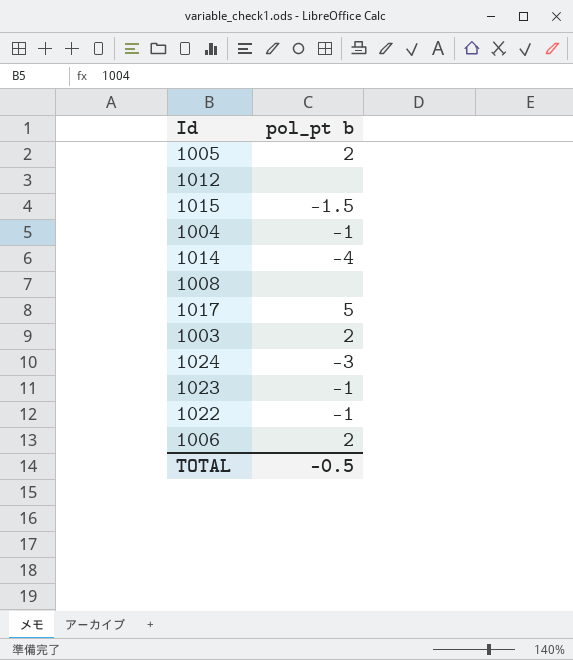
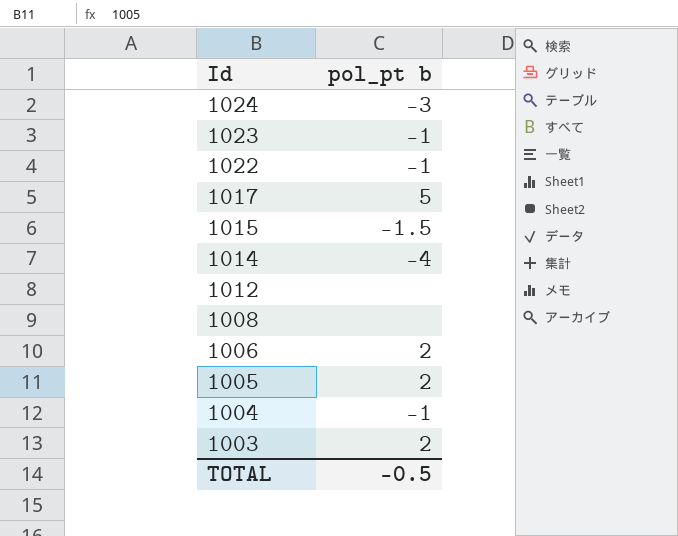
row order: none -> Id descending

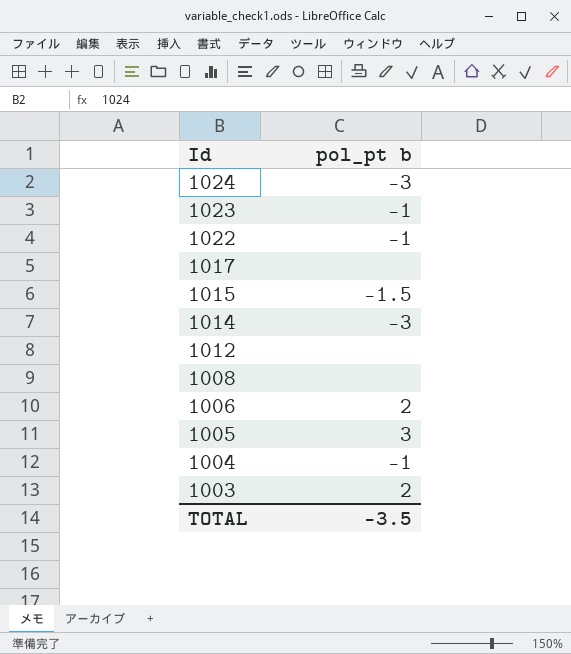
1017 | pol_pt b: 5 -> none
1014 | pol_pt b: -4 -> -3
1005 | pol_pt b: 2 -> 3
TOTAL | pol_pt b: -0.5 -> -3.5

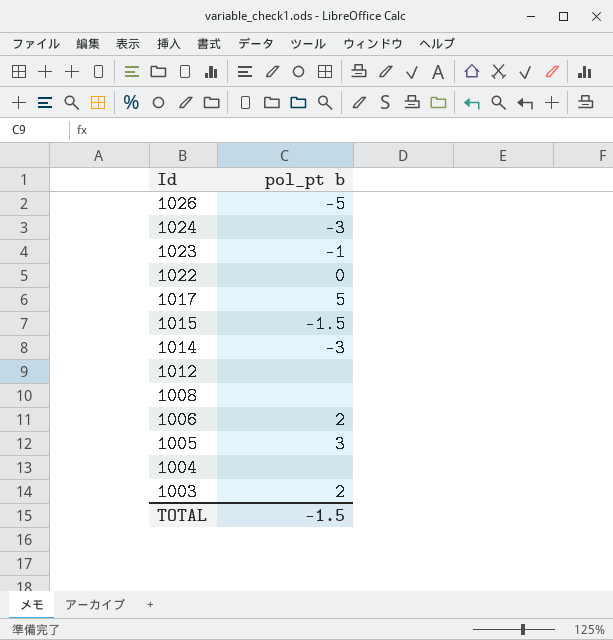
row 1026: none -> -5
1022 | pol_pt b: -1 -> 0
1017 | pol_pt b: none -> 5
1004 | pol_pt b: -1 -> none
TOTAL | pol_pt b: -3.5 -> -1.5

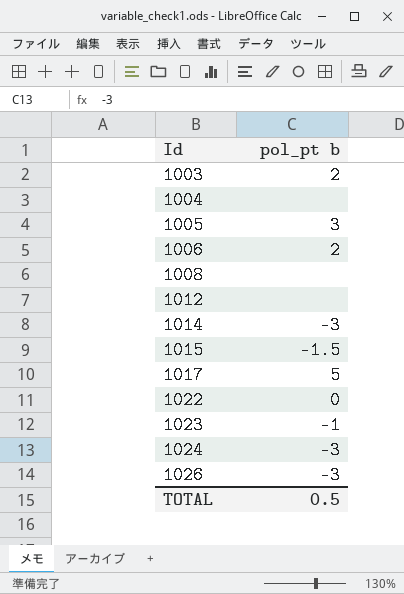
row order: Id descending -> Id ascending
1026 | pol_pt b: -5 -> -3
TOTAL | pol_pt b: -1.5 -> 0.5

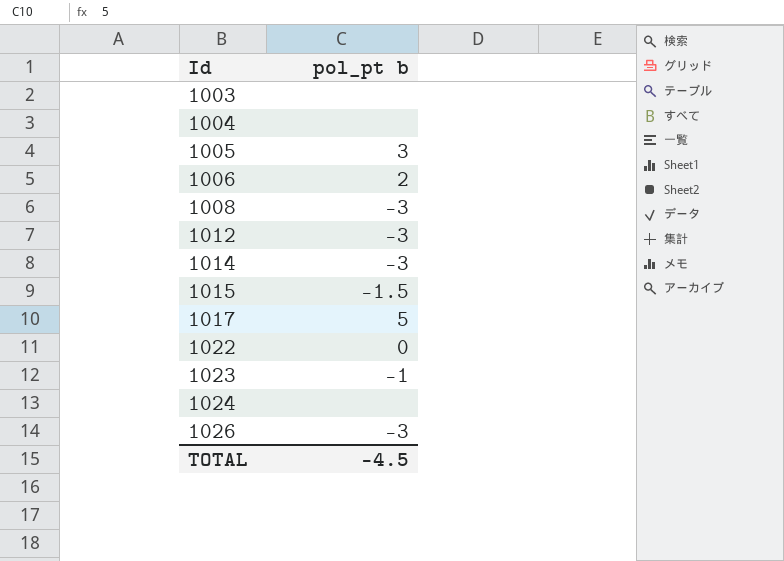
1003 | pol_pt b: 2 -> none
1008 | pol_pt b: none -> -3
1012 | pol_pt b: none -> -3
1024 | pol_pt b: -3 -> none
TOTAL | pol_pt b: 0.5 -> -4.5

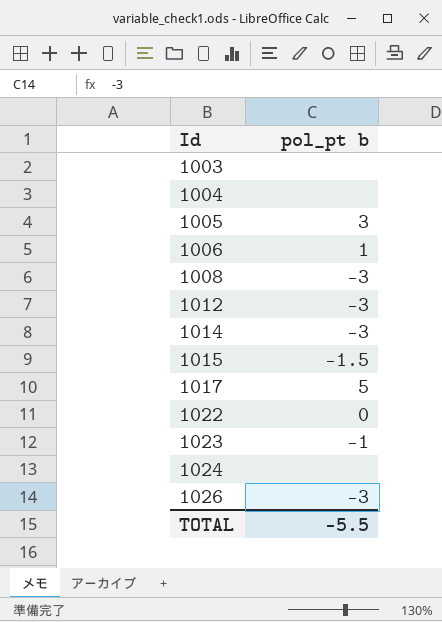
1006 | pol_pt b: 2 -> 1
TOTAL | pol_pt b: -4.5 -> -5.5

